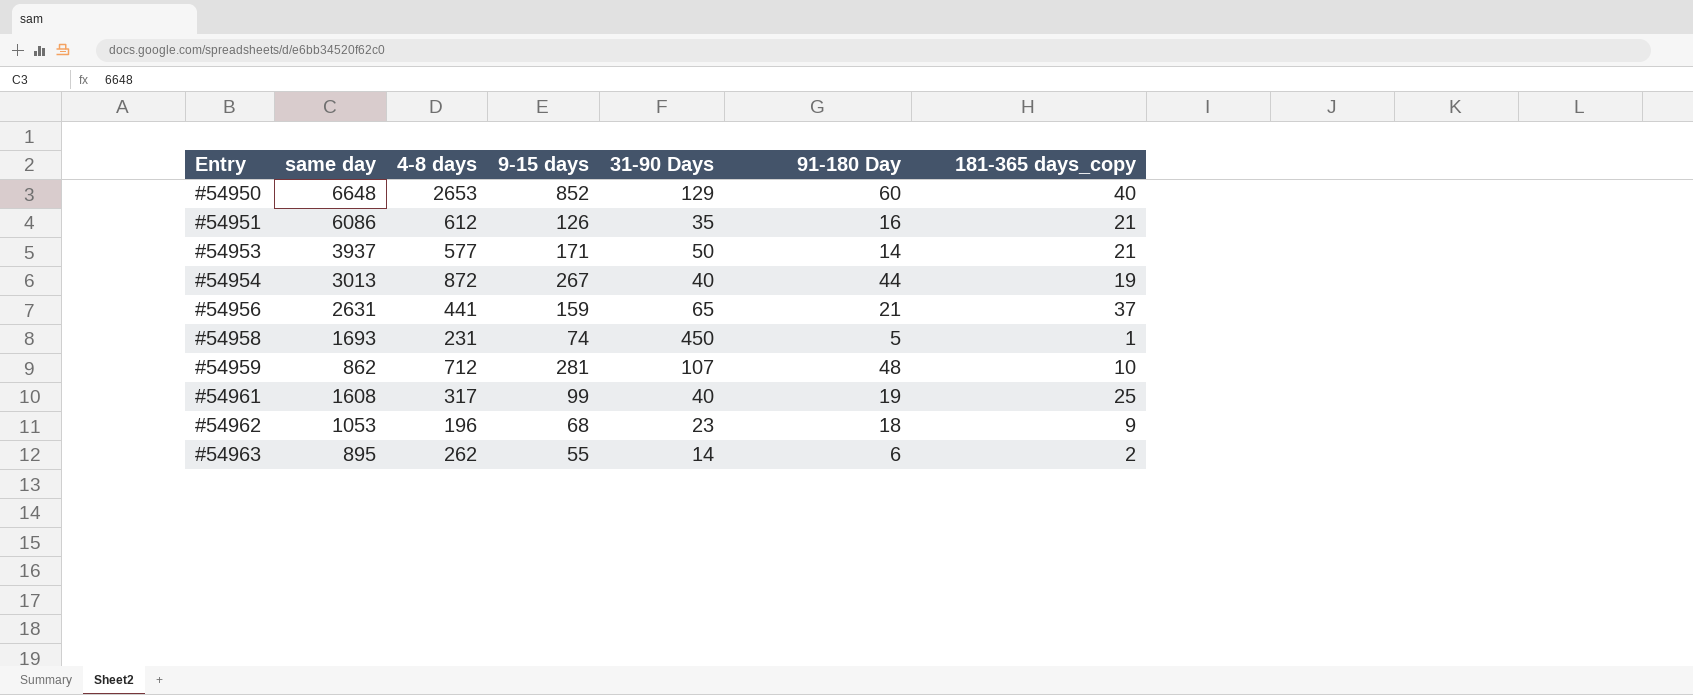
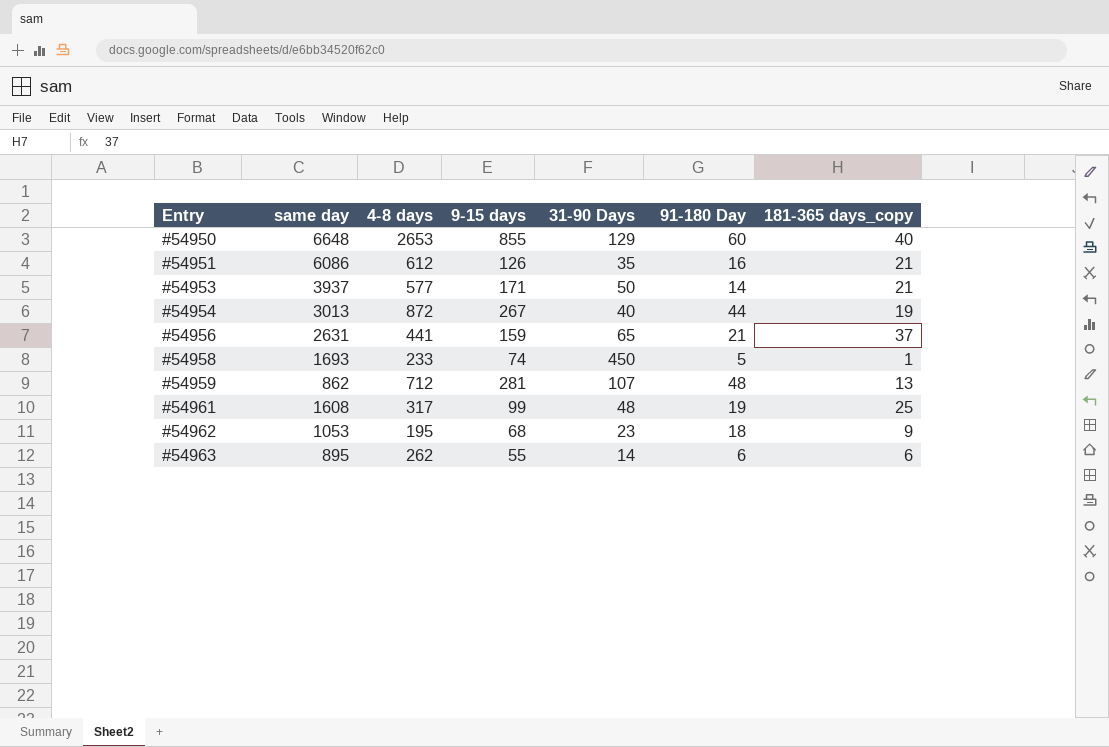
#54950 | 9-15 days: 852 -> 855
#54958 | 4-8 days: 231 -> 233
#54959 | 181-365 days_copy: 10 -> 13
#54961 | 31-90 Days: 40 -> 48
#54962 | 4-8 days: 196 -> 195
#54963 | 181-365 days_copy: 2 -> 6

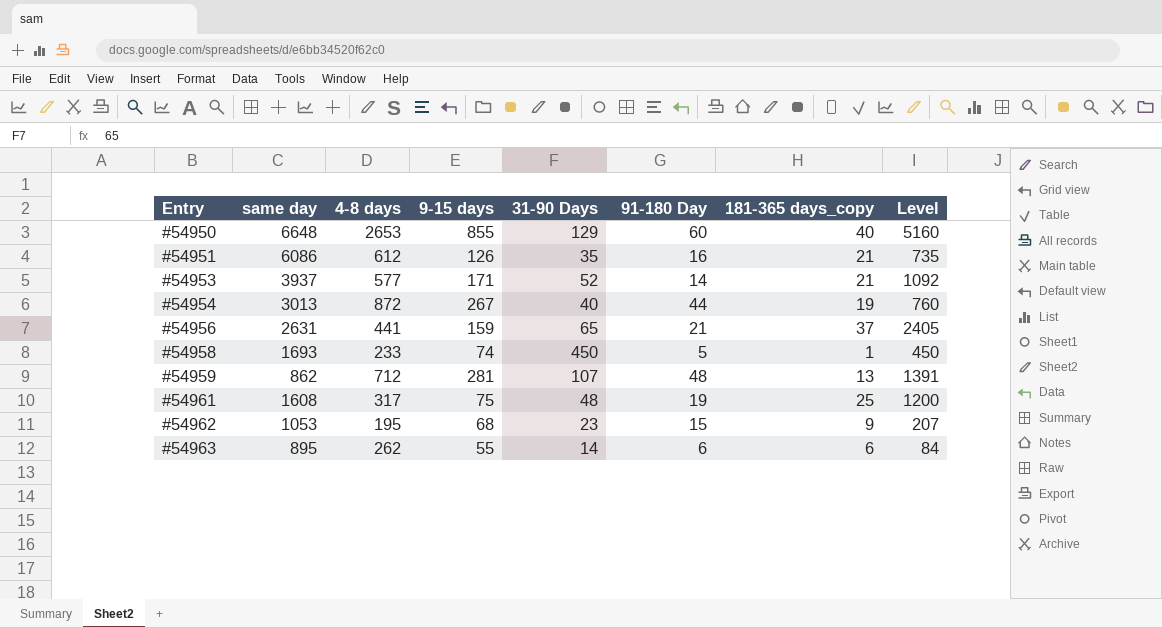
column Level | formula: none -> [31-90 Days] * [181-365 days_copy]
#54953 | 31-90 Days: 50 -> 52
#54961 | 9-15 days: 99 -> 75
#54962 | 91-180 Day: 18 -> 15

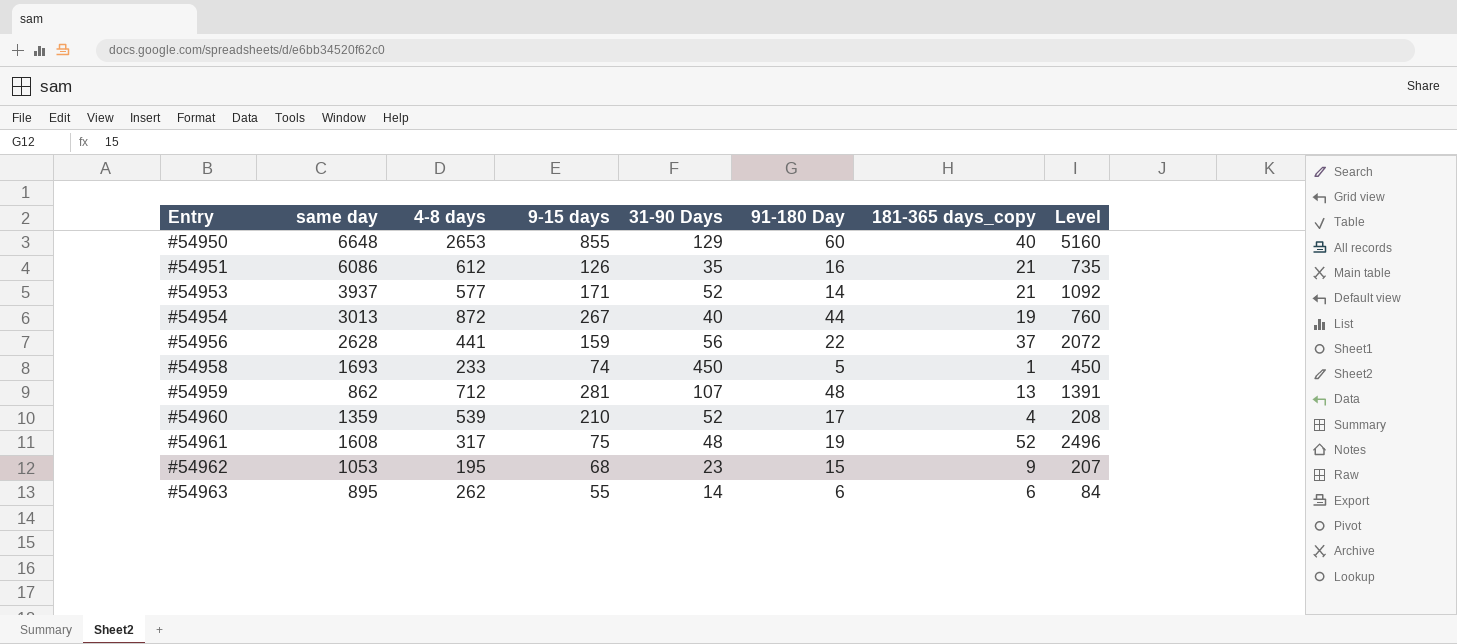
#54956 | same day: 2631 -> 2628
#54956 | 31-90 Days: 65 -> 56
#54956 | 91-180 Day: 21 -> 22
#54956 | Level: 2405 -> 2072
row #54960: none -> 1359 | 539 | 210 | 52 | 17 | 4 | 208
#54961 | 181-365 days_copy: 25 -> 52
#54961 | Level: 1200 -> 2496

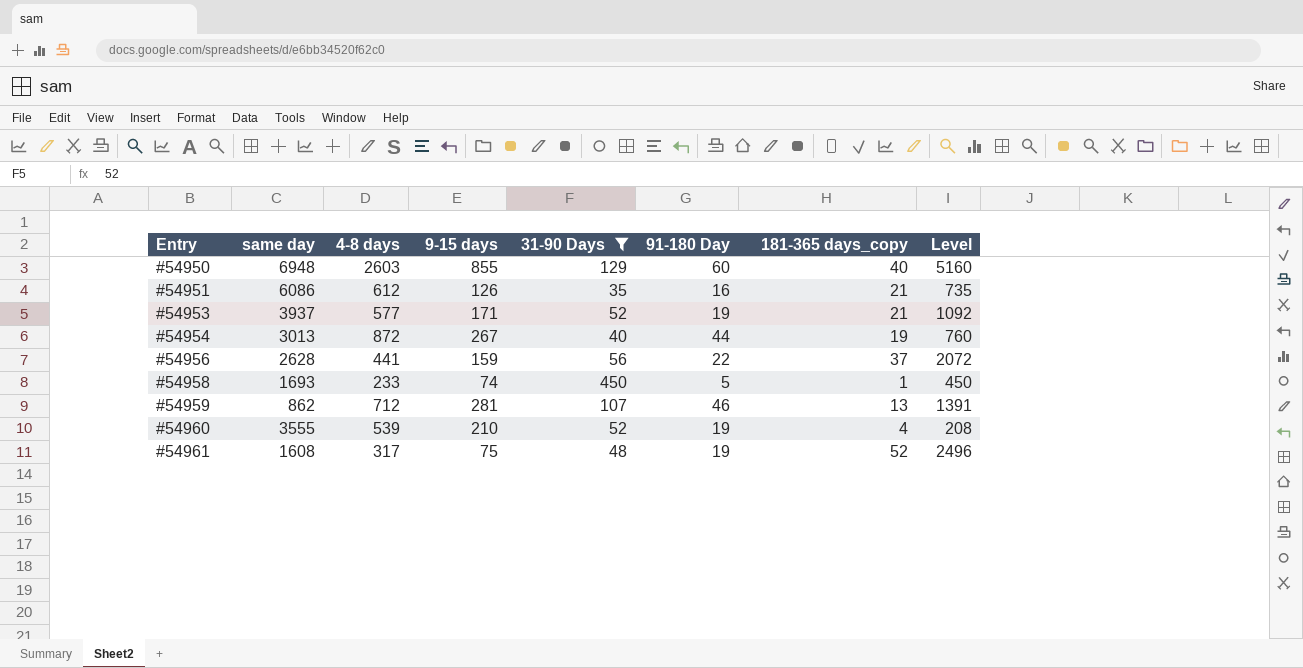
filter: none -> 31-90 Days >= 35
#54950 | same day: 6648 -> 6948
#54950 | 4-8 days: 2653 -> 2603
#54953 | 91-180 Day: 14 -> 19
#54959 | 91-180 Day: 48 -> 46
#54960 | same day: 1359 -> 3555
#54960 | 91-180 Day: 17 -> 19

